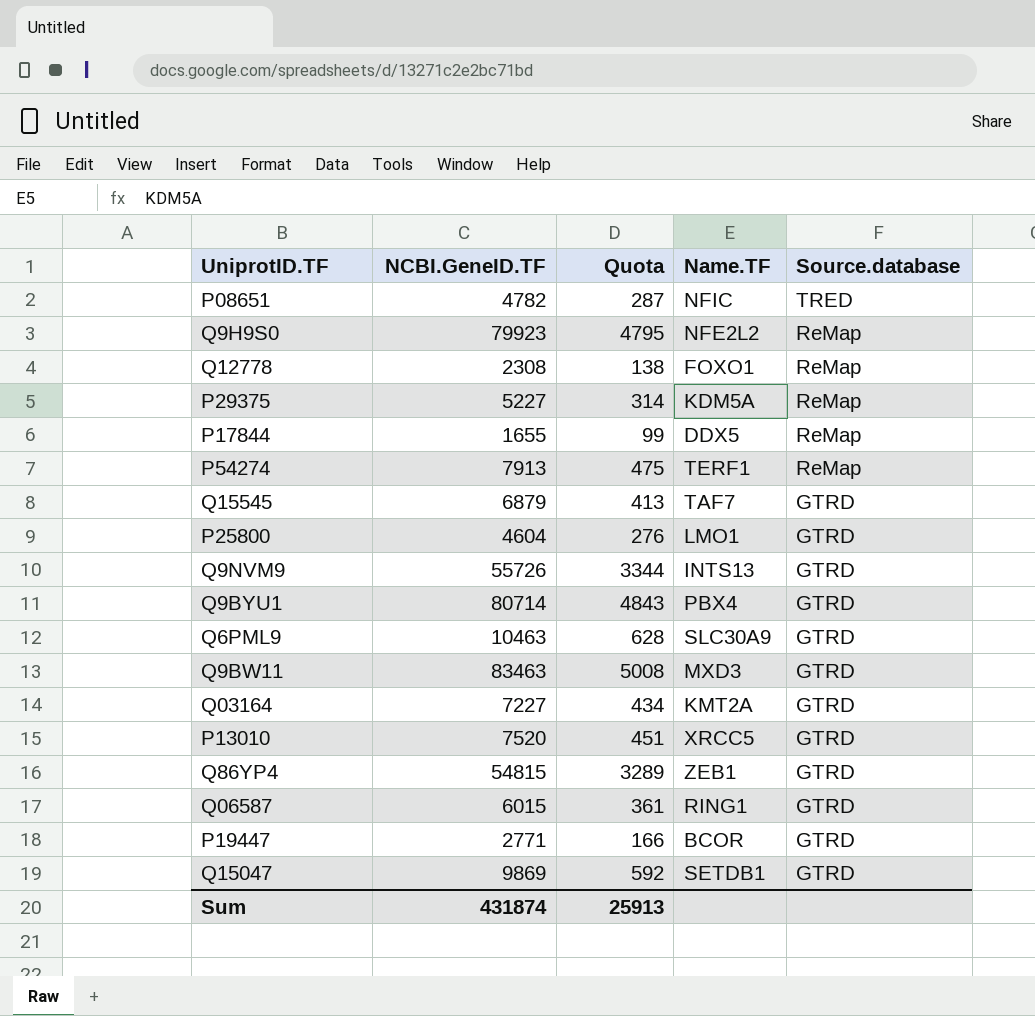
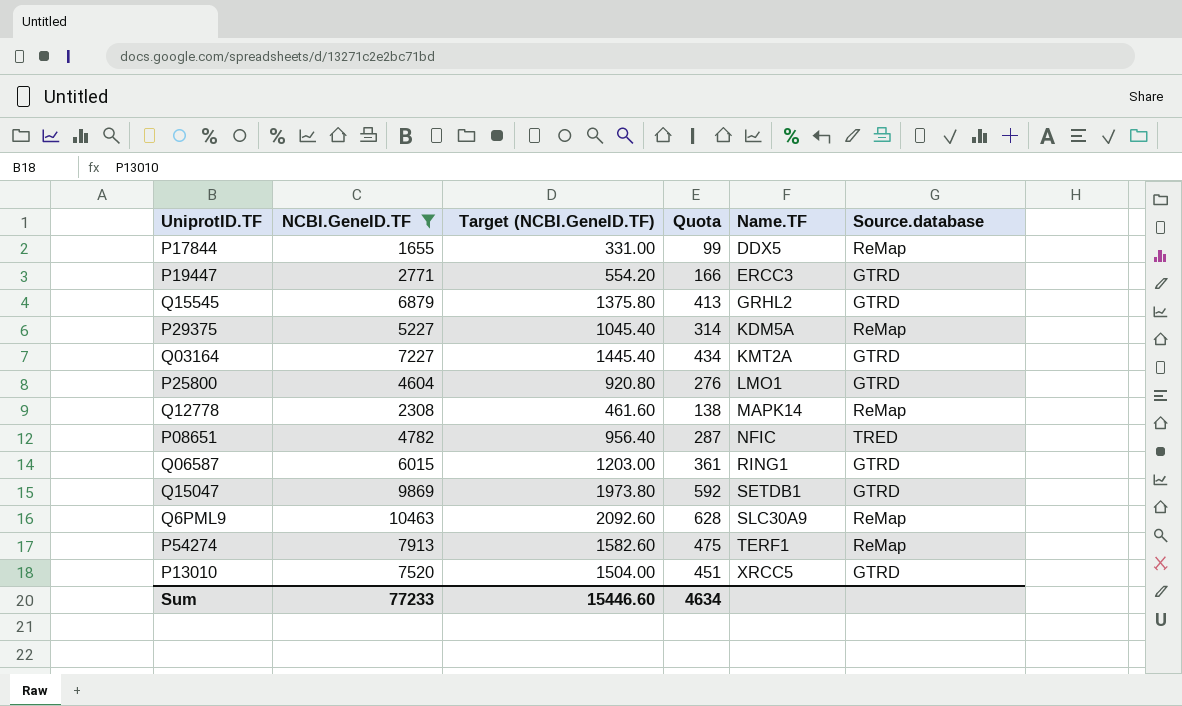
filter: none -> NCBI.GeneID.TF <= 10463
row order: Source.database descending -> Name.TF ascending
column Target (NCBI.GeneID.TF) | formula: none -> [NCBI.GeneID.TF] * 0.2
P19447 | Name.TF: BCOR -> ERCC3
Q15545 | Name.TF: TAF7 -> GRHL2
Q12778 | Name.TF: FOXO1 -> MAPK14
Q6PML9 | Source.database: GTRD -> ReMap
Sum | NCBI.GeneID.TF: 431874 -> 77233
Sum | Quota: 25913 -> 4634

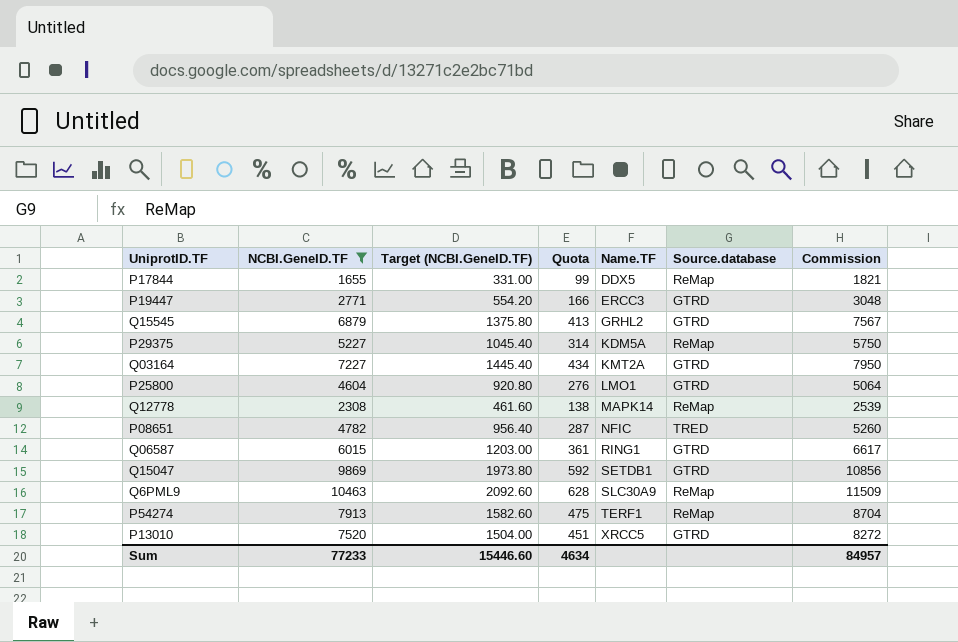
column Commission | formula: none -> [NCBI.GeneID.TF] * 1.1

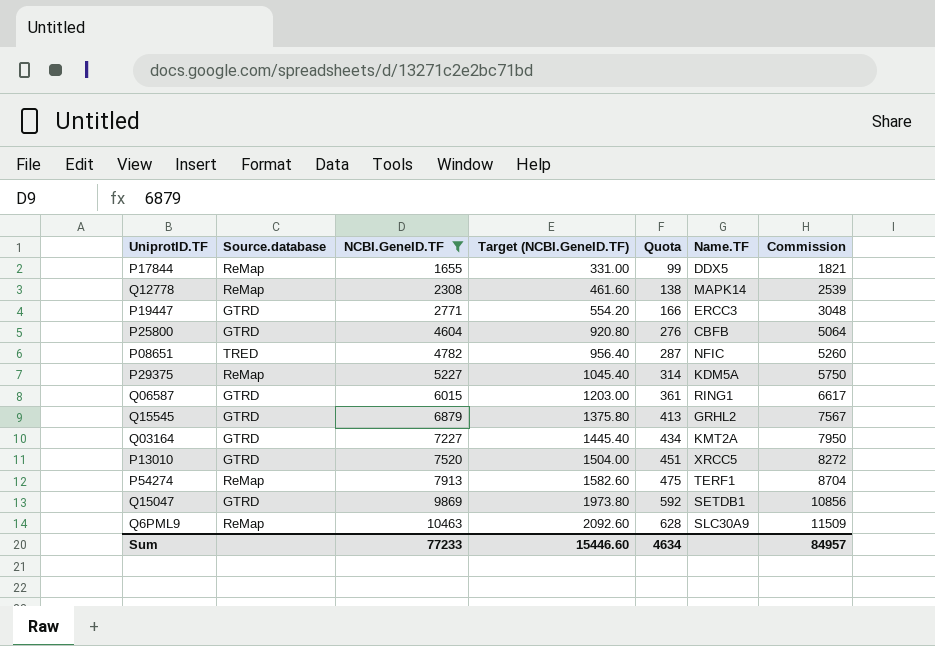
row order: Name.TF ascending -> NCBI.GeneID.TF ascending
column Source.database | position: 6 -> 2
P25800 | Name.TF: LMO1 -> CBFB

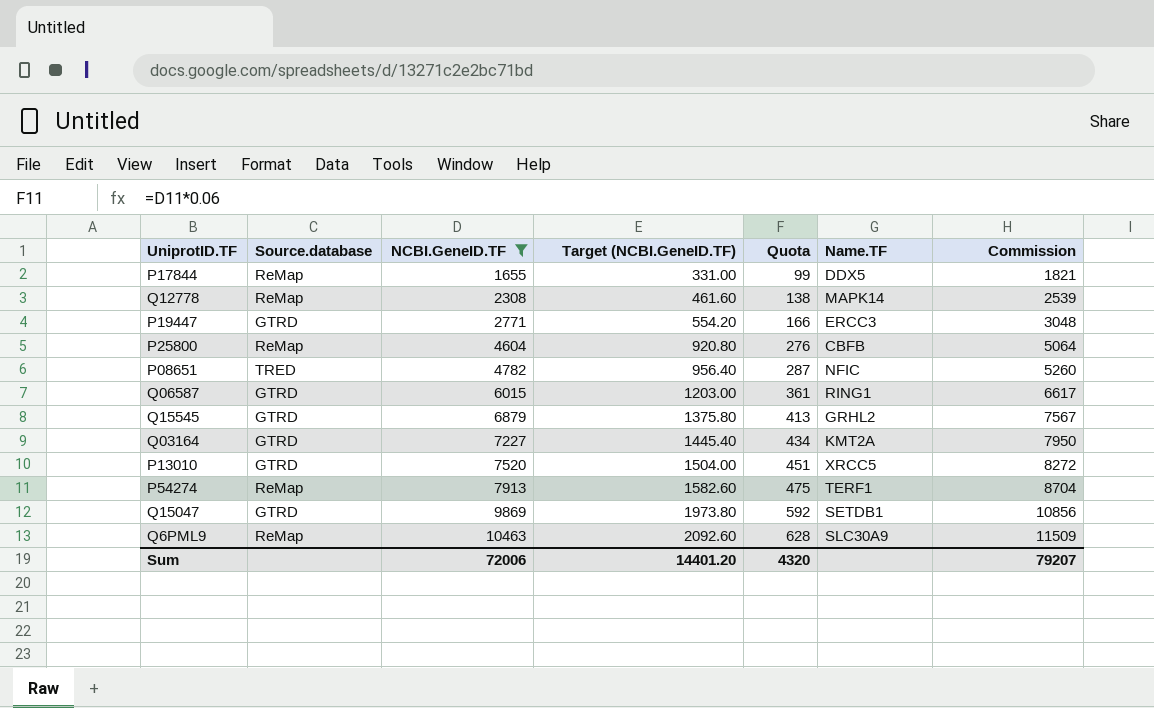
row P29375: ReMap | 5227 | 1045.40 | 314 | KDM5A | 5750 -> none
P25800 | Source.database: GTRD -> ReMap
Sum | NCBI.GeneID.TF: 77233 -> 72006
Sum | Target (NCBI.GeneID.TF): 15446.60 -> 14401.20
Sum | Quota: 4634 -> 4320
Sum | Commission: 84957 -> 79207

